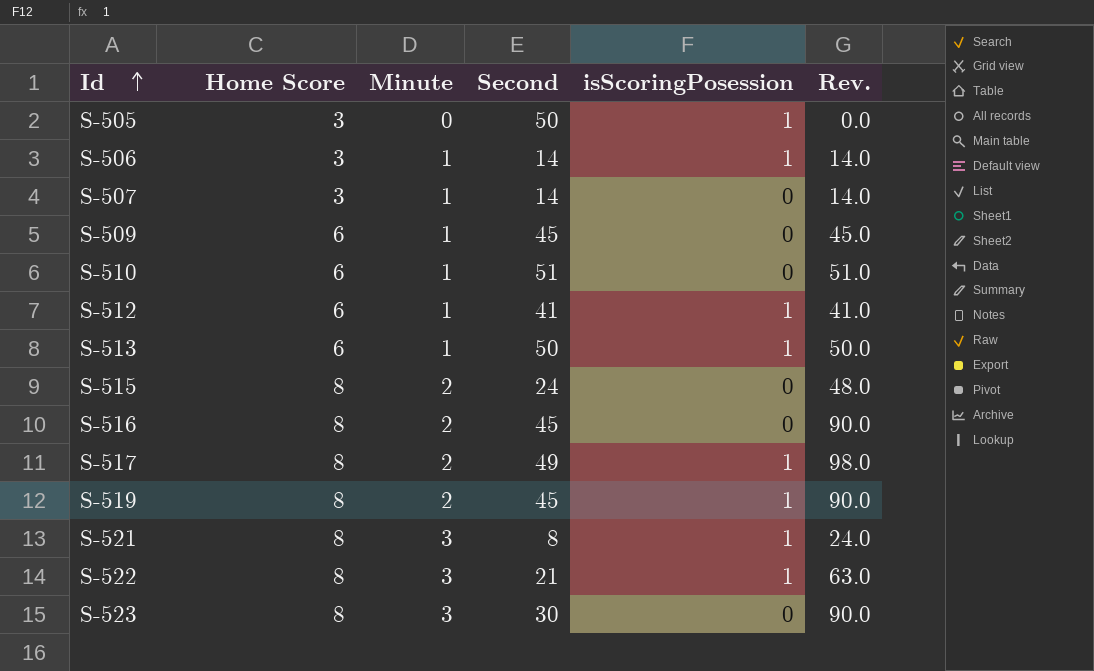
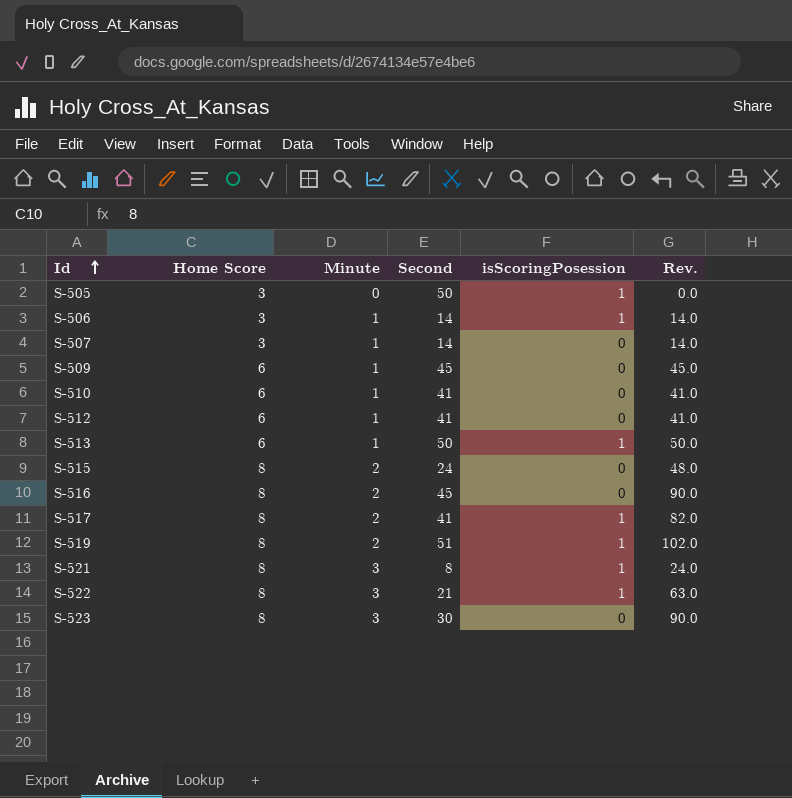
S-510 | Second: 51 -> 41
S-510 | Rev.: 51.0 -> 41.0
S-512 | isScoringPosession: 1 -> 0
S-517 | Second: 49 -> 41
S-517 | Rev.: 98.0 -> 82.0
S-519 | Second: 45 -> 51
S-519 | Rev.: 90.0 -> 102.0

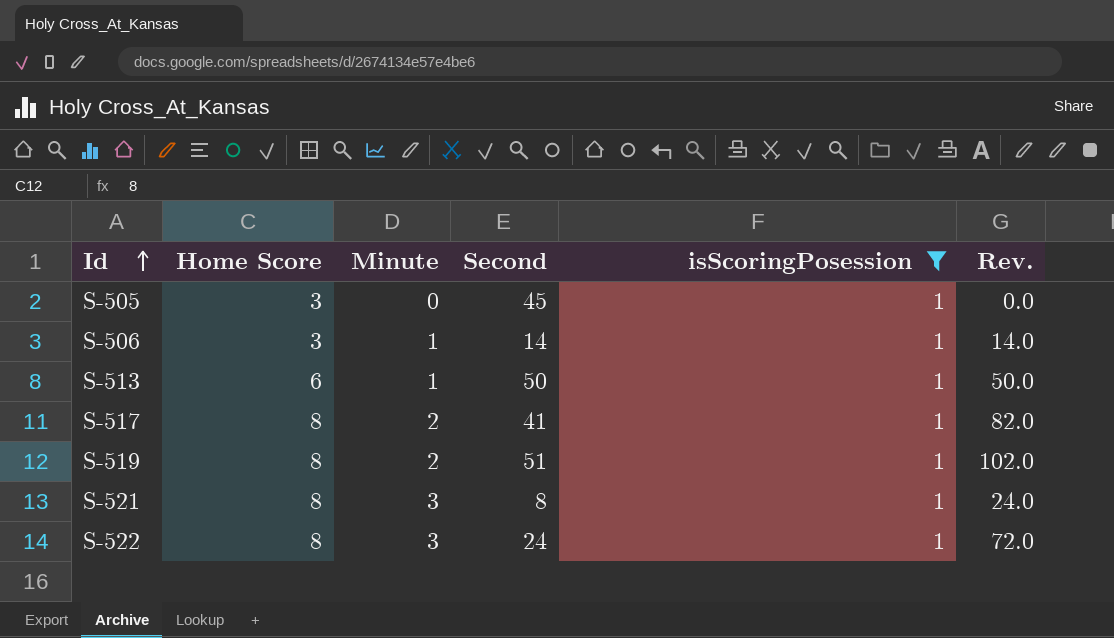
filter: none -> isScoringPosession = 1
S-505 | Second: 50 -> 45
S-522 | Second: 21 -> 24
S-522 | Rev.: 63.0 -> 72.0

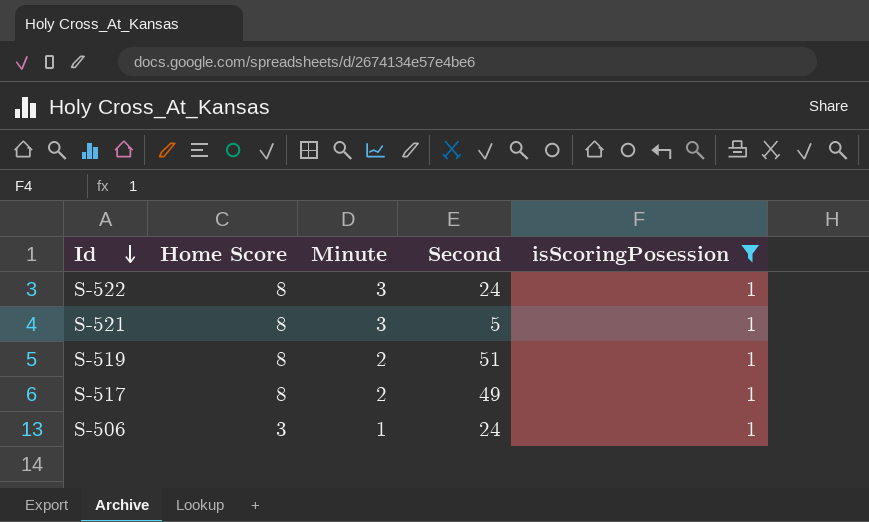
row order: Id ascending -> Id descending
column Rev. | formula: [Minute] * [Second] -> none
row S-505: 3 | 0 | 45 | 1 | 0.0 -> none
row S-513: 6 | 1 | 50 | 1 | 50.0 -> none
S-521 | Second: 8 -> 5
S-517 | Second: 41 -> 49
S-506 | Second: 14 -> 24

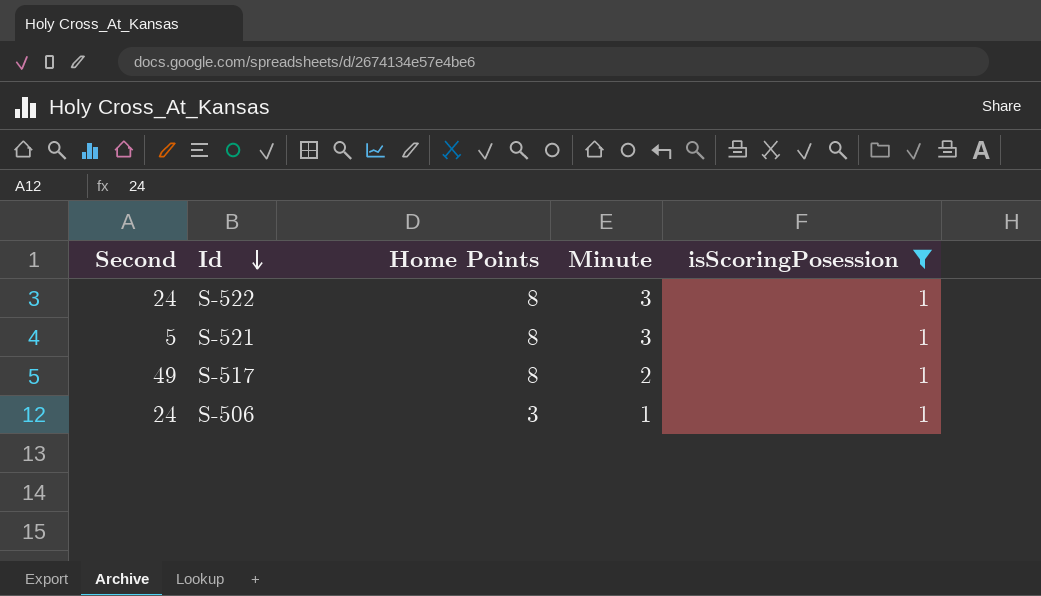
column Second | position: 4 -> 1
column name: Home Score -> Home Points
row S-519: 8 | 2 | 51 | 1 -> none

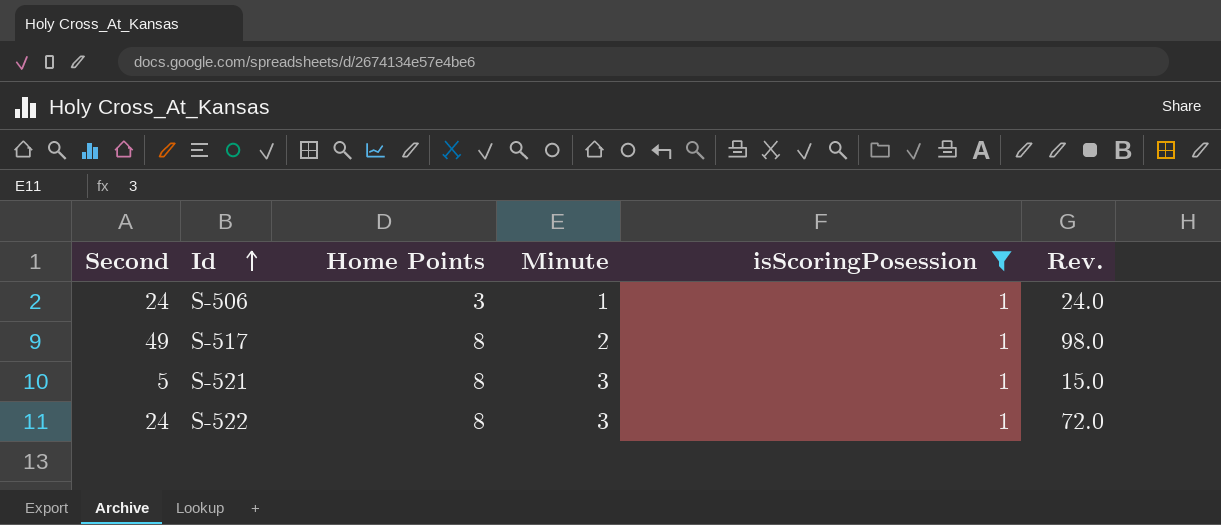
row order: Id descending -> Id ascending
column Rev. | formula: none -> [Second] * [Minute]

